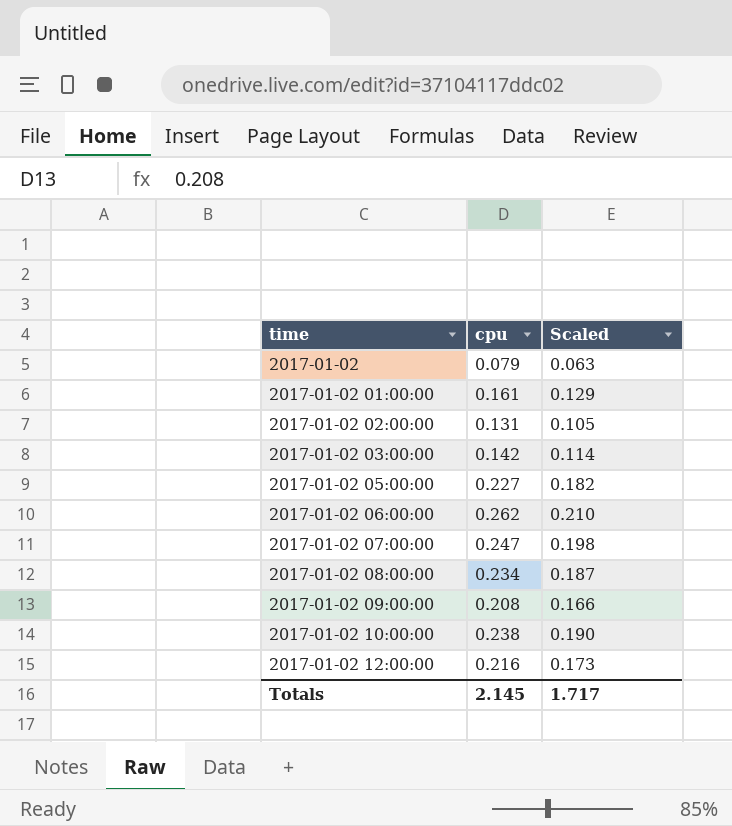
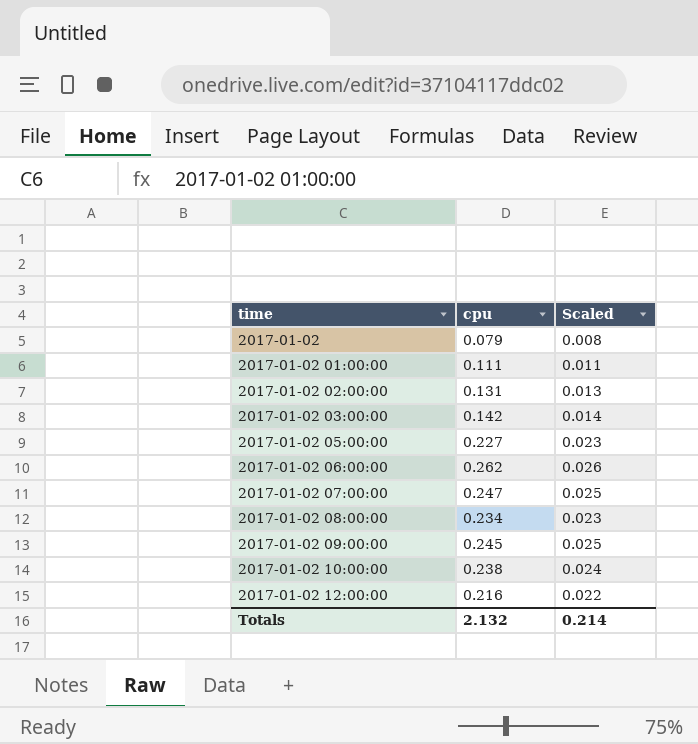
column Scaled | formula: [cpu] * 0.8 -> [cpu] * 0.1
2017-01-02 01:00:00 | cpu: 0.161 -> 0.111
2017-01-02 09:00:00 | cpu: 0.208 -> 0.245
Totals | cpu: 2.145 -> 2.132
Totals | Scaled: 1.717 -> 0.214

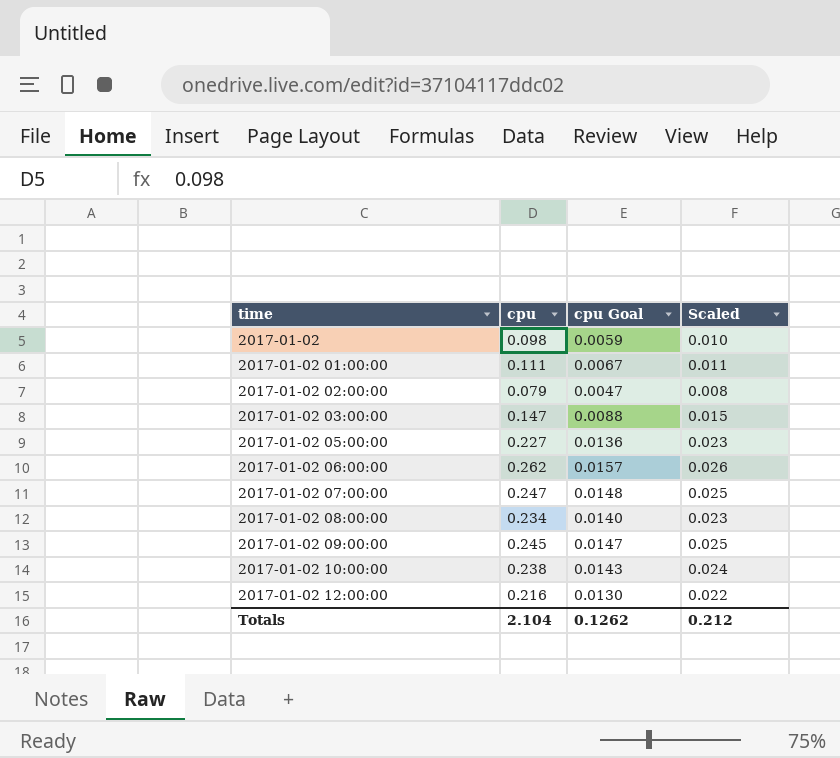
column cpu Goal | formula: none -> [cpu] * 0.06
2017-01-02 | cpu: 0.079 -> 0.098
2017-01-02 | Scaled: 0.008 -> 0.010
2017-01-02 02:00:00 | cpu: 0.131 -> 0.079
2017-01-02 02:00:00 | Scaled: 0.013 -> 0.008
2017-01-02 03:00:00 | cpu: 0.142 -> 0.147
2017-01-02 03:00:00 | Scaled: 0.014 -> 0.015
Totals | cpu: 2.132 -> 2.104
Totals | Scaled: 0.214 -> 0.212

